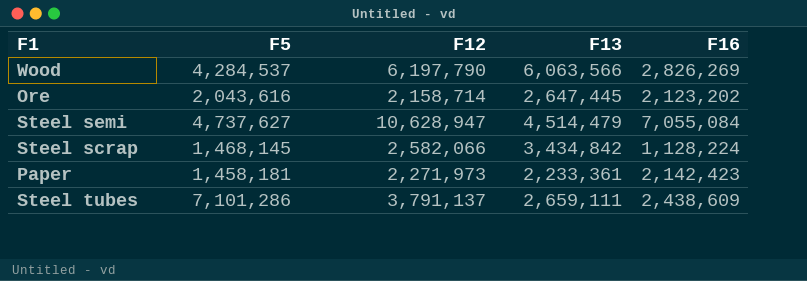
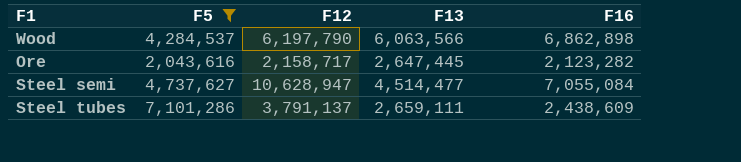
filter: none -> F5 >= 2,043,616
Wood | F16: 2,826,269 -> 6,862,898
Ore | F12: 2,158,714 -> 2,158,717
Ore | F16: 2,123,202 -> 2,123,282
Steel semi | F13: 4,514,479 -> 4,514,477

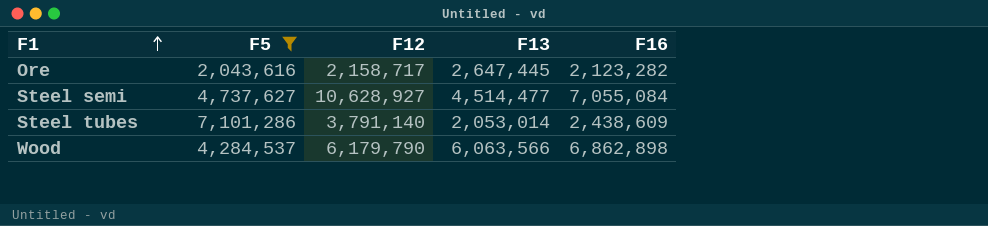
row order: none -> F1 ascending
Steel semi | F12: 10,628,947 -> 10,628,927
Steel tubes | F12: 3,791,137 -> 3,791,140
Steel tubes | F13: 2,659,111 -> 2,053,014
Wood | F12: 6,197,790 -> 6,179,790

